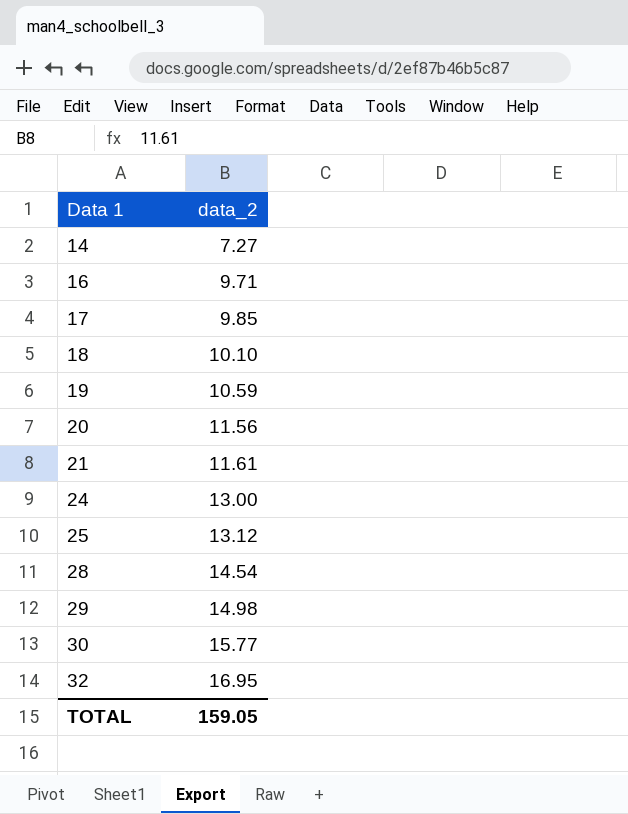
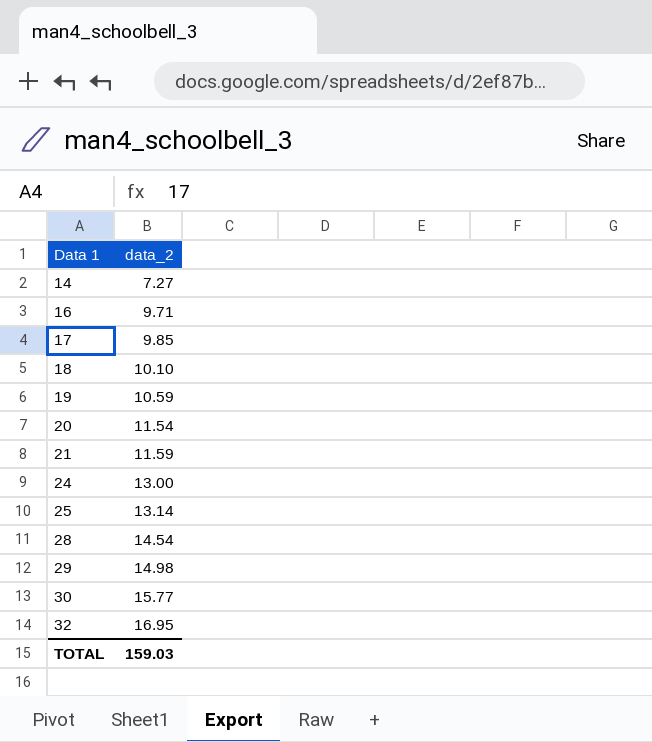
20 | data_2: 11.56 -> 11.54
21 | data_2: 11.61 -> 11.59
25 | data_2: 13.12 -> 13.14
TOTAL | data_2: 159.05 -> 159.03

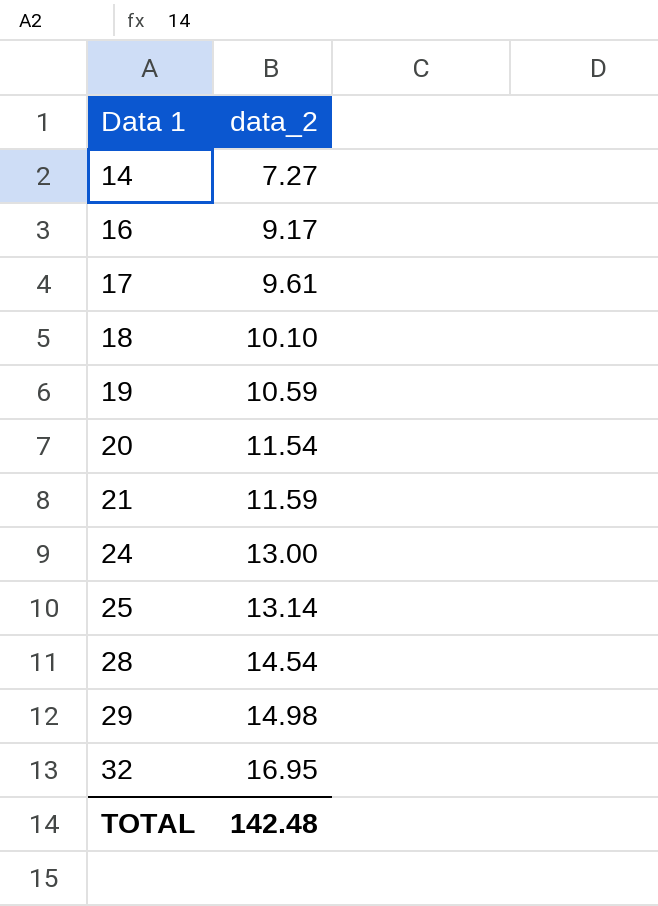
row 30: 15.77 -> none
16 | data_2: 9.71 -> 9.17
17 | data_2: 9.85 -> 9.61
TOTAL | data_2: 159.03 -> 142.48

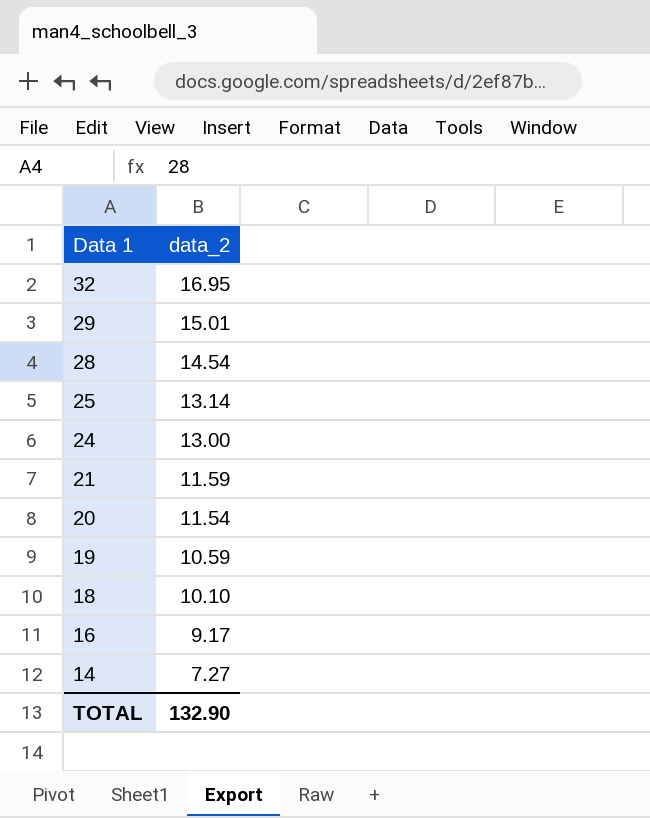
row order: Data 1 ascending -> Data 1 descending
row 17: 9.61 -> none
29 | data_2: 14.98 -> 15.01
TOTAL | data_2: 142.48 -> 132.90

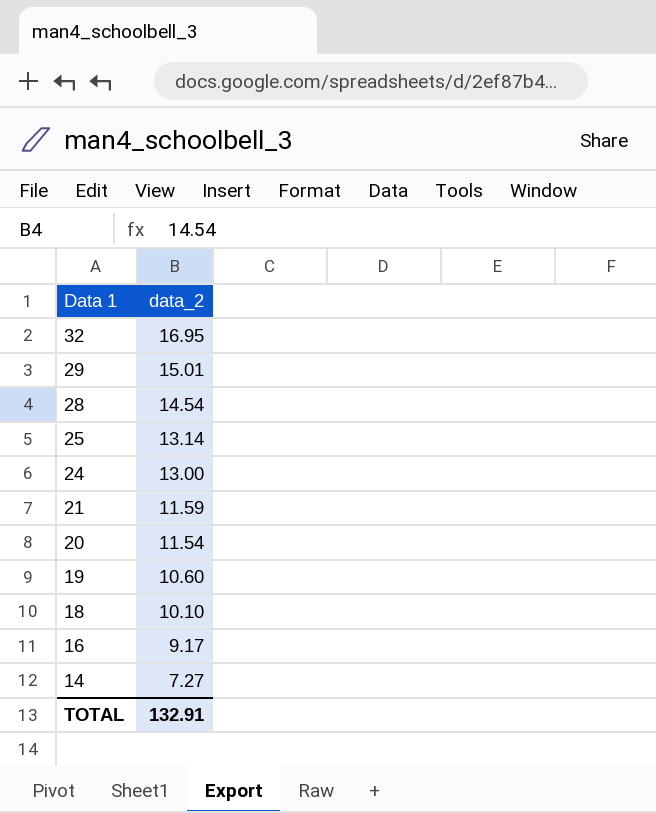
19 | data_2: 10.59 -> 10.60
TOTAL | data_2: 132.90 -> 132.91

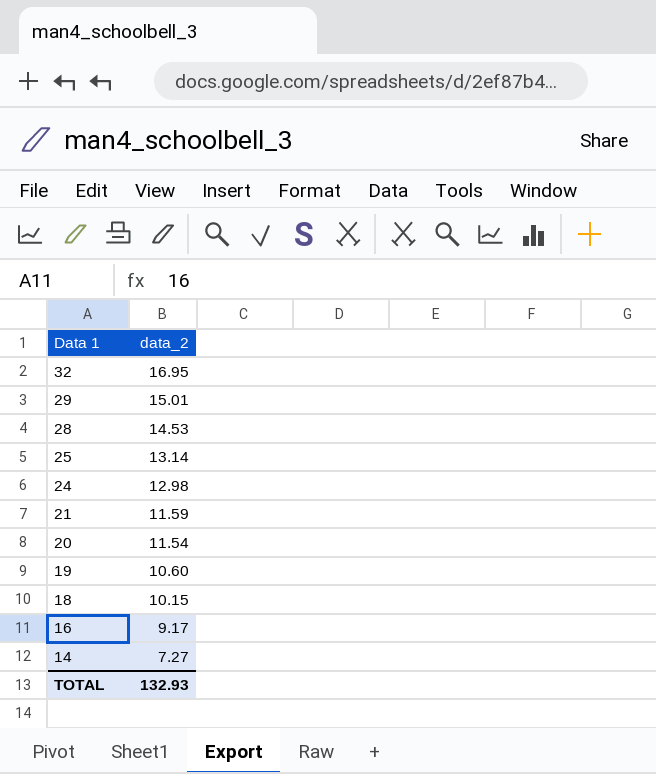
28 | data_2: 14.54 -> 14.53
24 | data_2: 13.00 -> 12.98
18 | data_2: 10.10 -> 10.15
TOTAL | data_2: 132.91 -> 132.93

